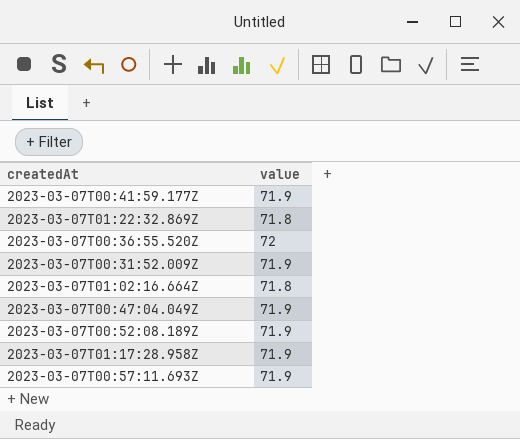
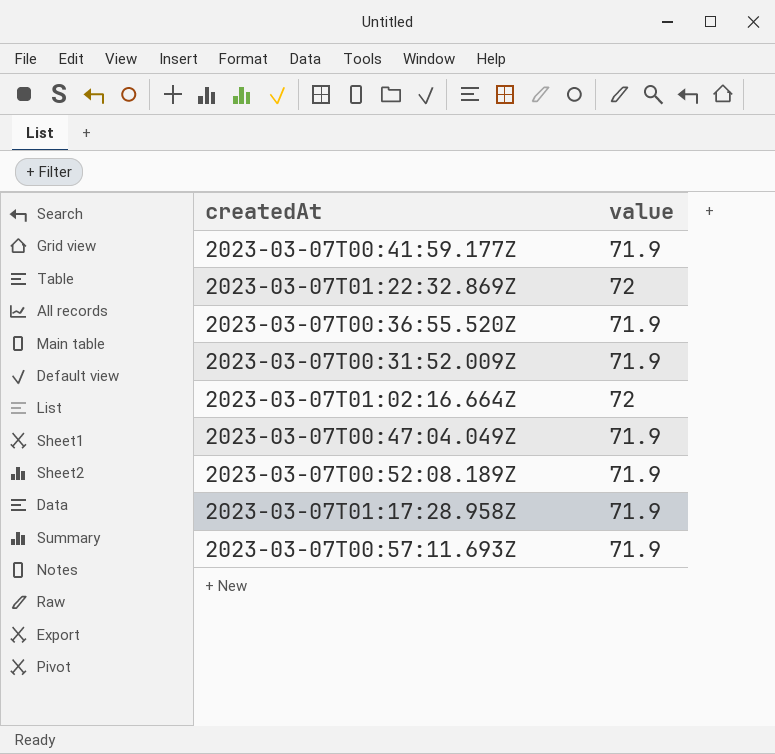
2023-03-07T01:22:32.869Z | value: 71.8 -> 72
2023-03-07T00:36:55.520Z | value: 72 -> 71.9
2023-03-07T01:02:16.664Z | value: 71.8 -> 72

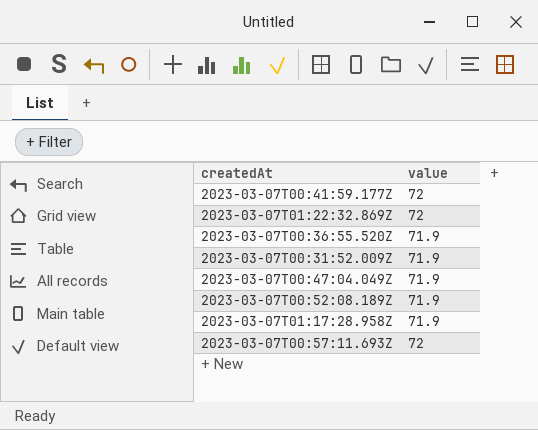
row 2023-03-07T01:02:16.664Z: 72 -> none
2023-03-07T00:41:59.177Z | value: 71.9 -> 72
2023-03-07T00:57:11.693Z | value: 71.9 -> 72

